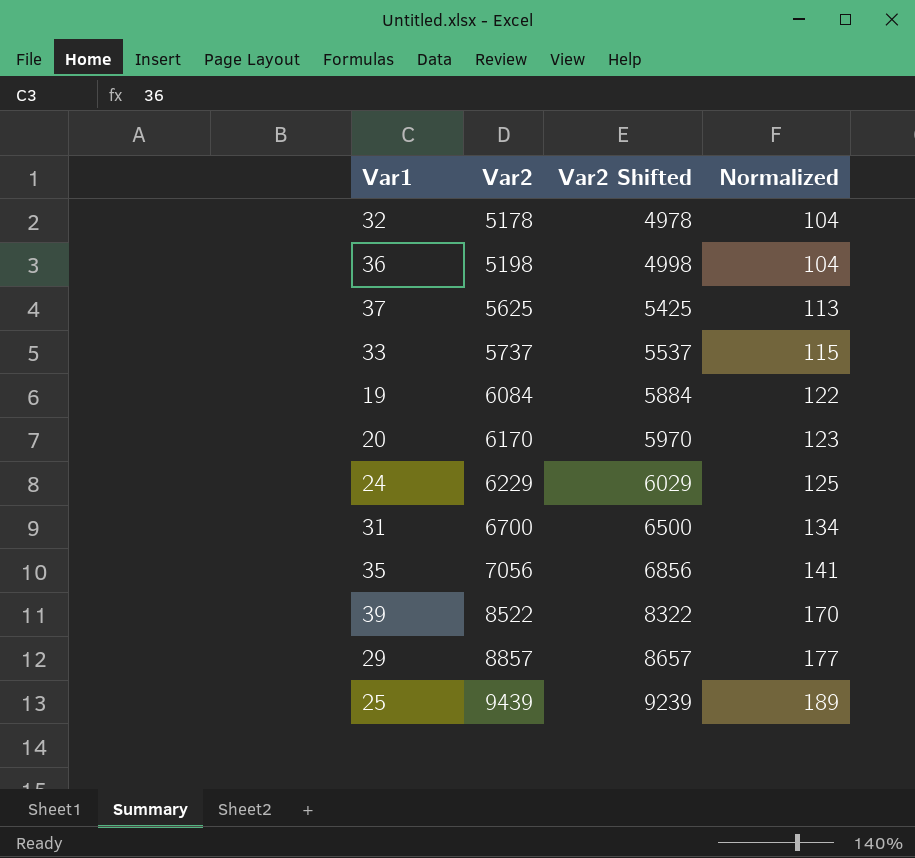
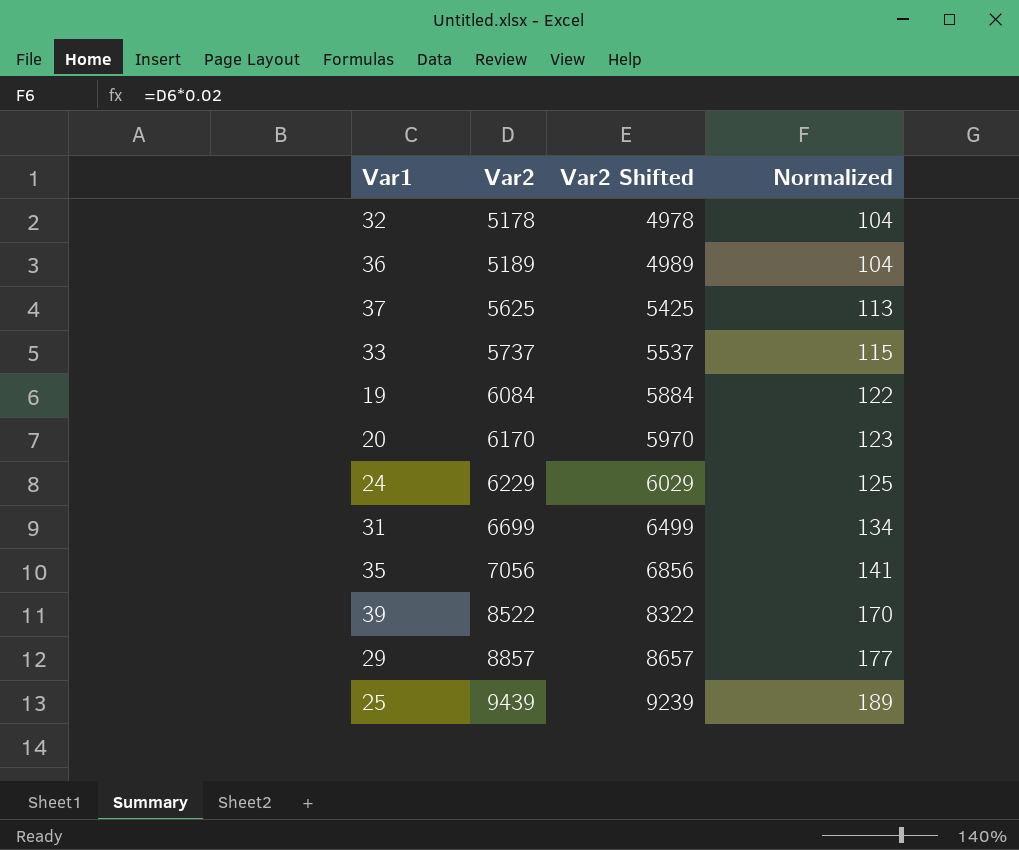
36 | Var2: 5198 -> 5189
36 | Var2 Shifted: 4998 -> 4989
31 | Var2: 6700 -> 6699
31 | Var2 Shifted: 6500 -> 6499

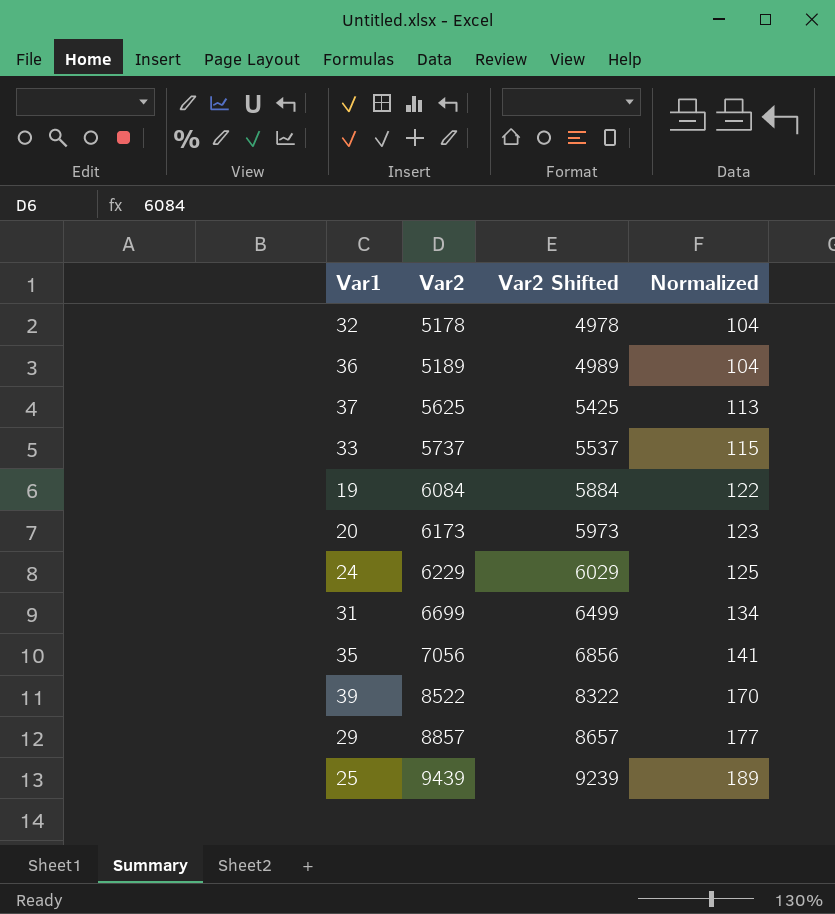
20 | Var2: 6170 -> 6173
20 | Var2 Shifted: 5970 -> 5973

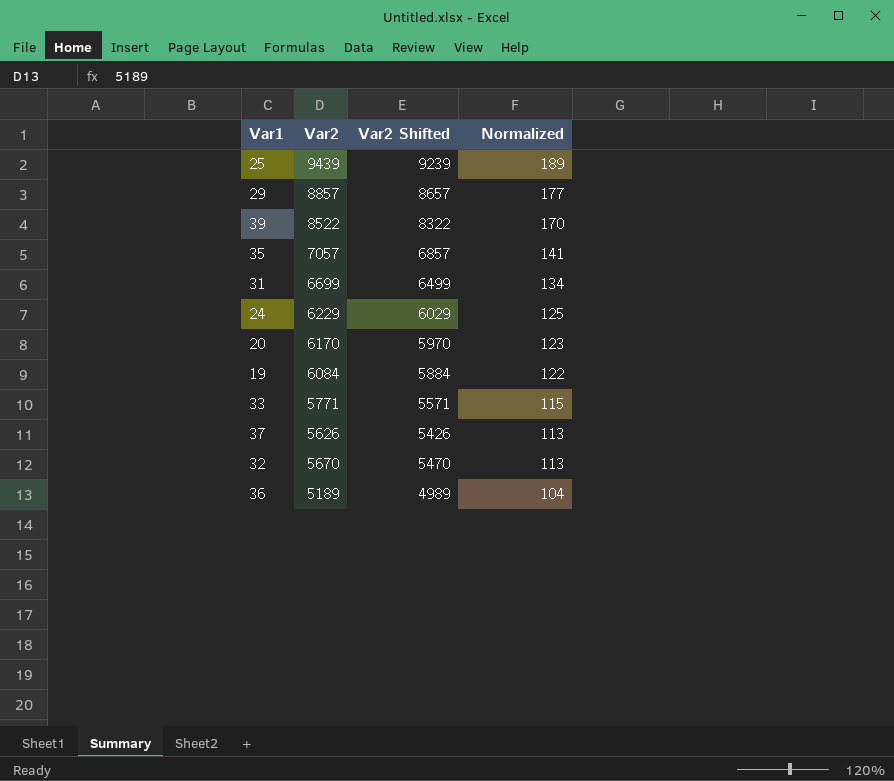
row order: Var2 ascending -> Normalized descending
35 | Var2: 7056 -> 7057
35 | Var2 Shifted: 6856 -> 6857
20 | Var2: 6173 -> 6170
20 | Var2 Shifted: 5973 -> 5970
33 | Var2: 5737 -> 5771
33 | Var2 Shifted: 5537 -> 5571
37 | Var2: 5625 -> 5626
37 | Var2 Shifted: 5425 -> 5426
32 | Var2: 5178 -> 5670
32 | Var2 Shifted: 4978 -> 5470
32 | Normalized: 104 -> 113

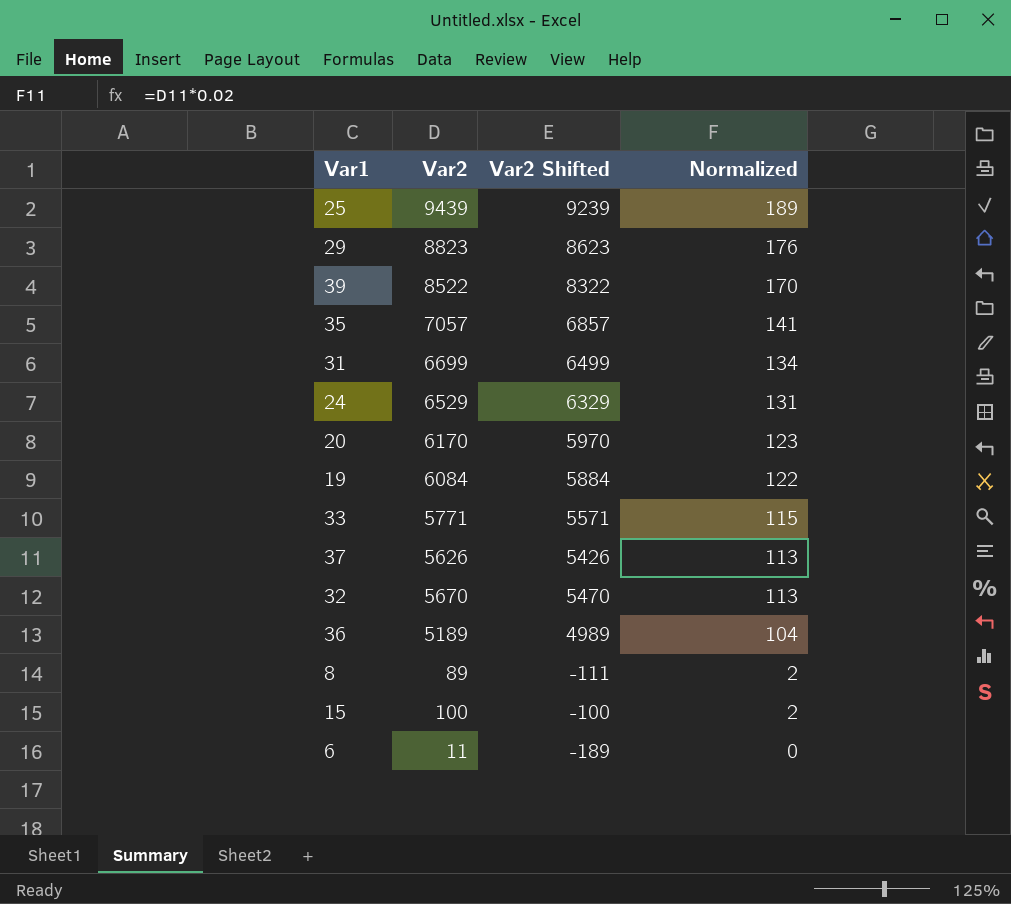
29 | Var2: 8857 -> 8823
29 | Var2 Shifted: 8657 -> 8623
29 | Normalized: 177 -> 176
24 | Var2: 6229 -> 6529
24 | Var2 Shifted: 6029 -> 6329
24 | Normalized: 125 -> 131
row 8: none -> 89 | -111 | 2
row 15: none -> 100 | -100 | 2
row 6: none -> 11 | -189 | 0

